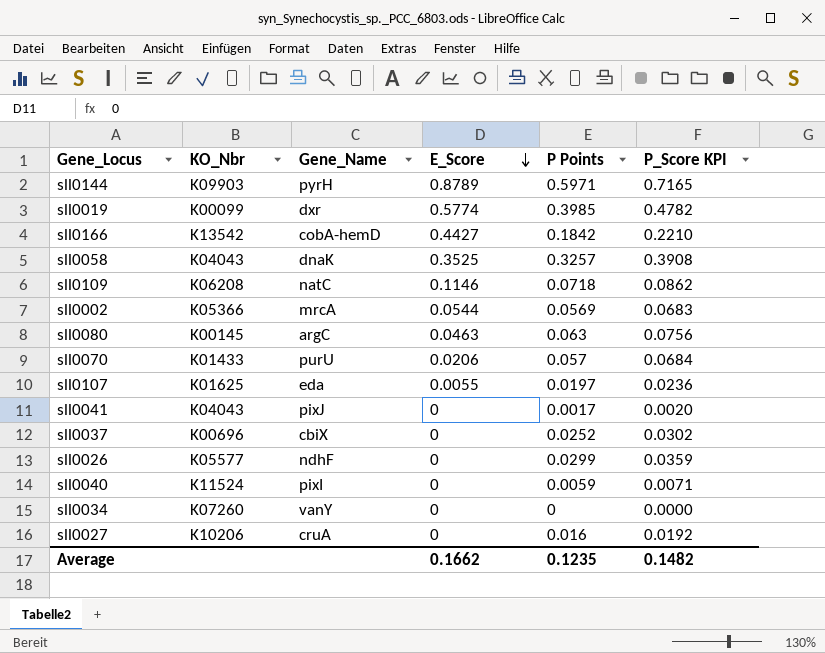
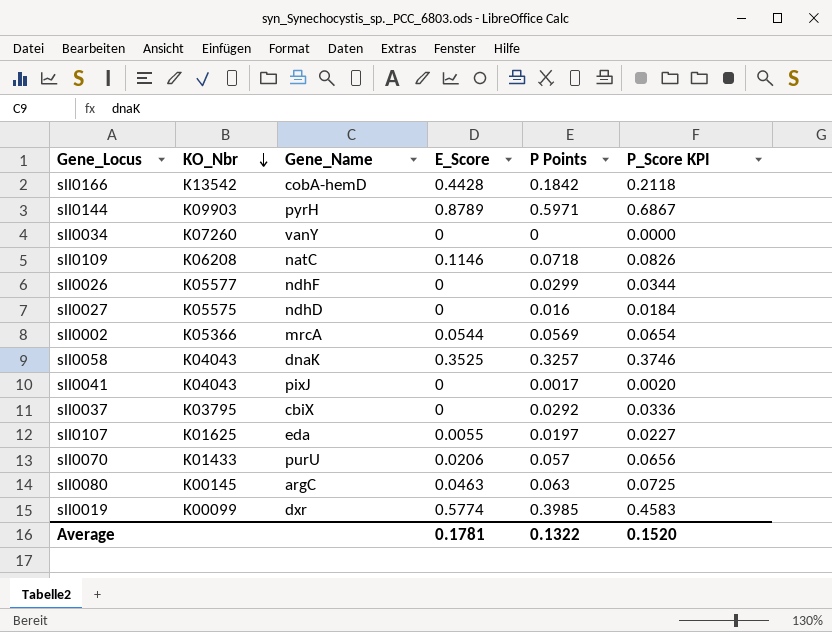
row order: E_Score descending -> KO_Nbr descending
column P_Score KPI | formula: [P Points] * 1.2 -> [P Points] * 1.15
row sll0040: K11524 | pixI | 0 | 0.0059 | 0.0071 -> none
sll0166 | E_Score: 0.4427 -> 0.4428
sll0027 | KO_Nbr: K10206 -> K05575
sll0027 | Gene_Name: cruA -> ndhD
sll0037 | KO_Nbr: K00696 -> K03795
sll0037 | P Points: 0.0252 -> 0.0292
Average | E_Score: 0.1662 -> 0.1781
Average | P Points: 0.1235 -> 0.1322
Average | P_Score KPI: 0.1482 -> 0.1520

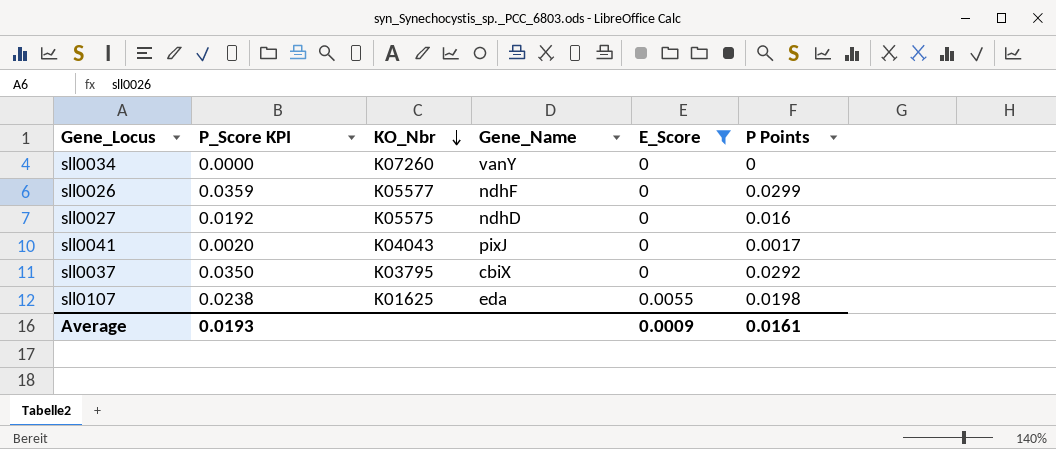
filter: none -> E_Score <= 0.0055
column P_Score KPI | formula: [P Points] * 1.15 -> [P Points] * 1.2
column P_Score KPI | position: 6 -> 2
sll0107 | P Points: 0.0197 -> 0.0198
Average | P_Score KPI: 0.1520 -> 0.0193
Average | E_Score: 0.1781 -> 0.0009
Average | P Points: 0.1322 -> 0.0161

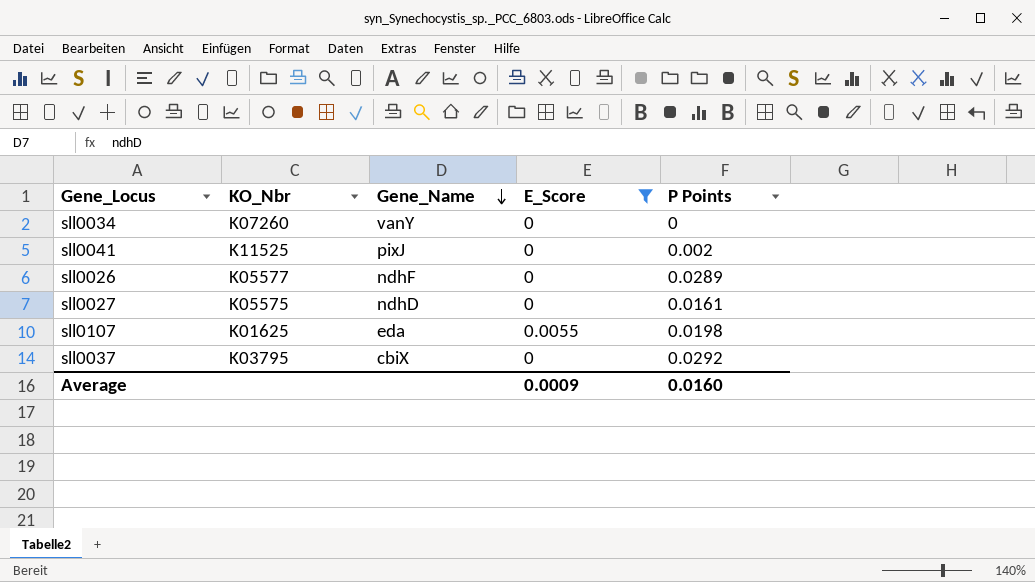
row order: KO_Nbr descending -> Gene_Name descending
column P_Score KPI | formula: [P Points] * 1.2 -> none
sll0041 | KO_Nbr: K04043 -> K11525
sll0041 | P Points: 0.0017 -> 0.002
sll0026 | P Points: 0.0299 -> 0.0289
sll0027 | P Points: 0.016 -> 0.0161
Average | P Points: 0.0161 -> 0.0160

